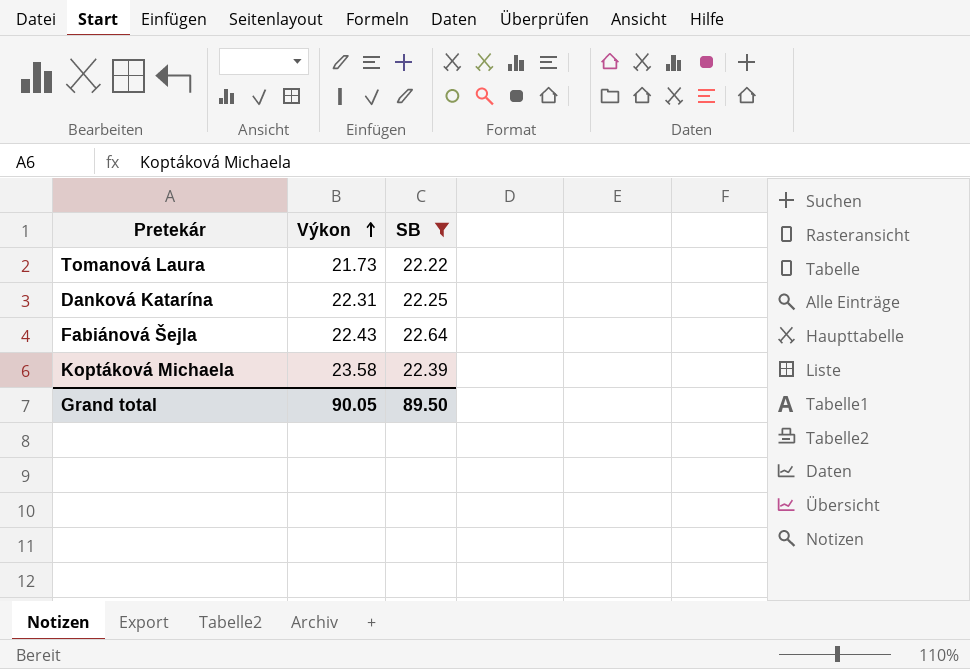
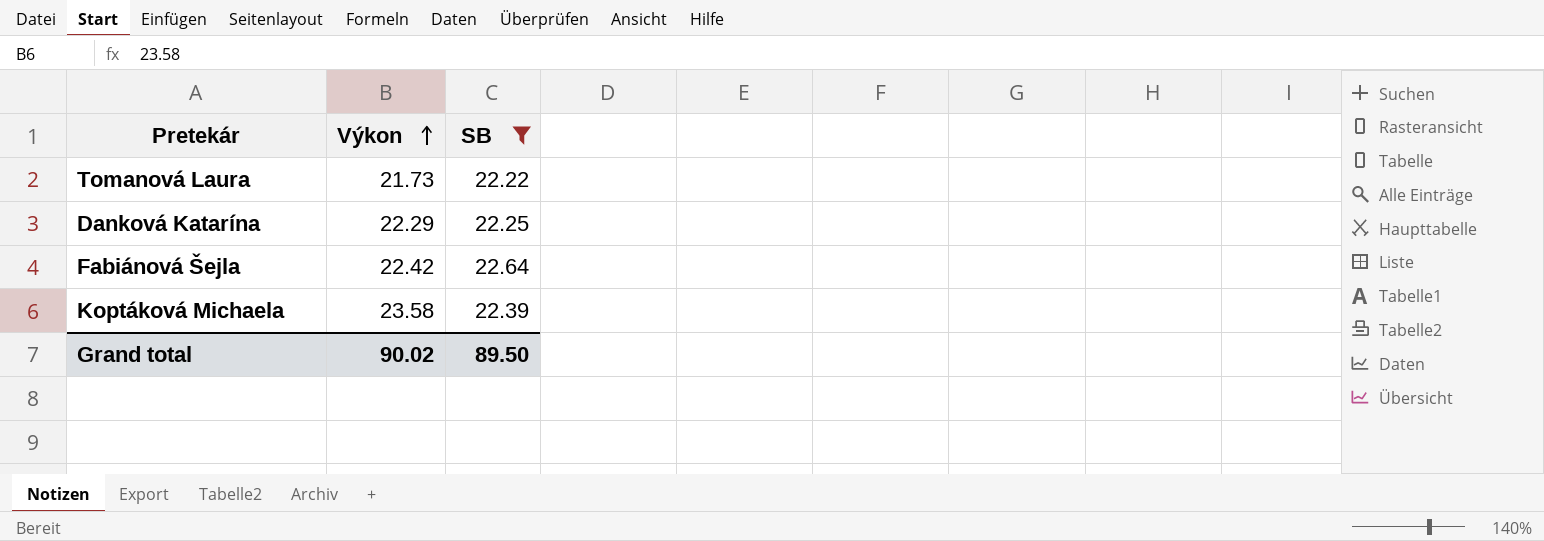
Danková Katarína | Výkon: 22.31 -> 22.29
Fabiánová Šejla | Výkon: 22.43 -> 22.42
Grand total | Výkon: 90.05 -> 90.02

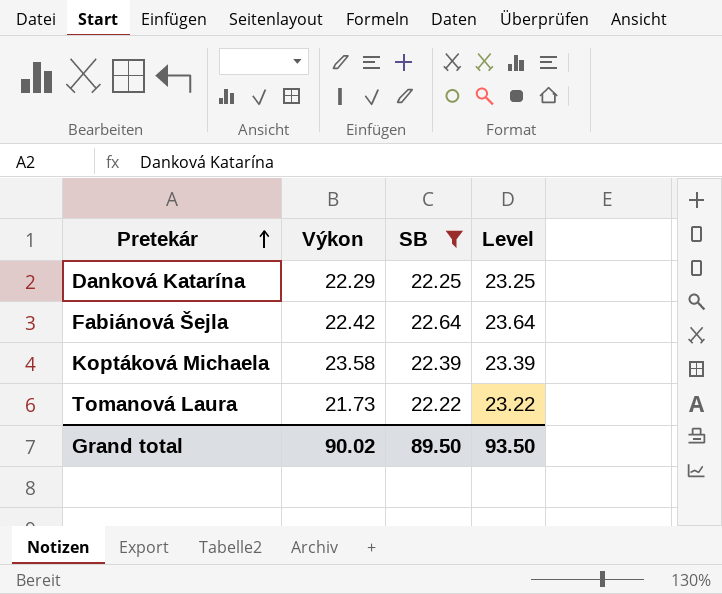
row order: Výkon ascending -> Pretekár ascending
column Level | formula: none -> [SB] + 1

